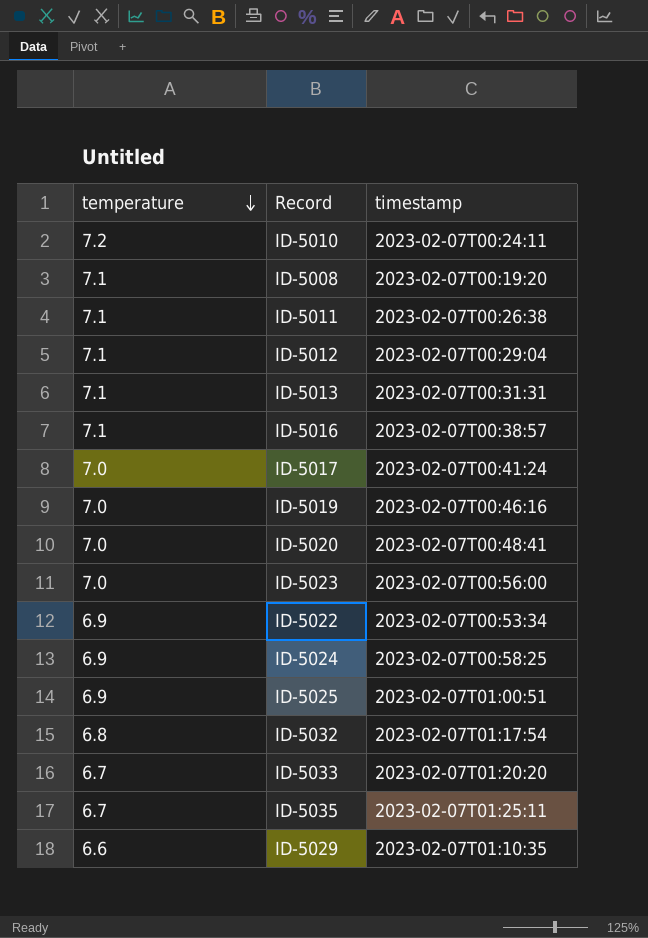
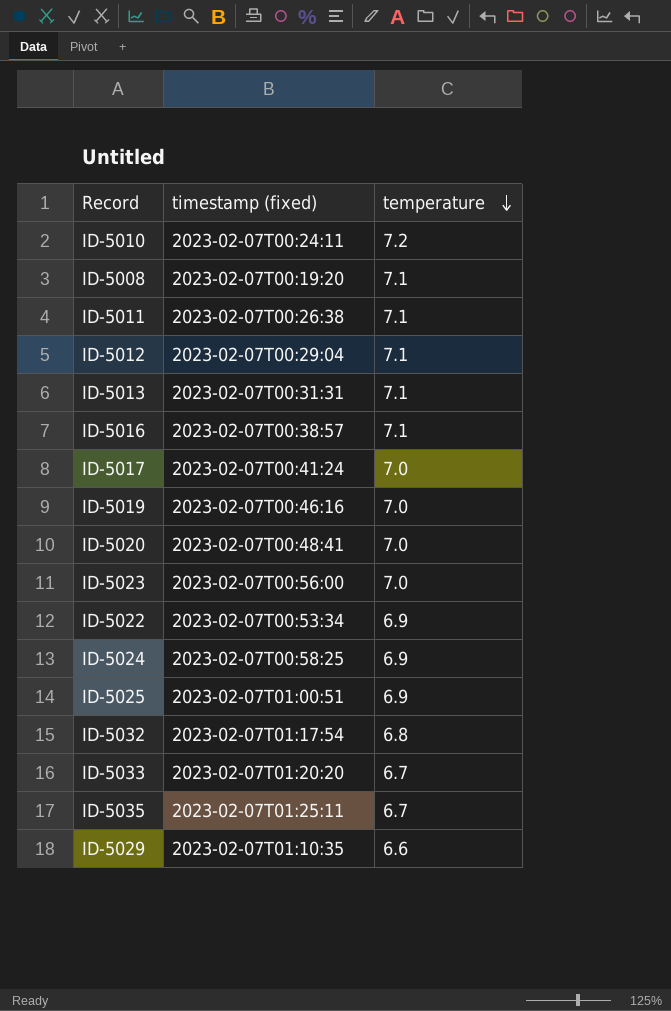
column name: timestamp -> timestamp (fixed)
column temperature | position: 1 -> 3

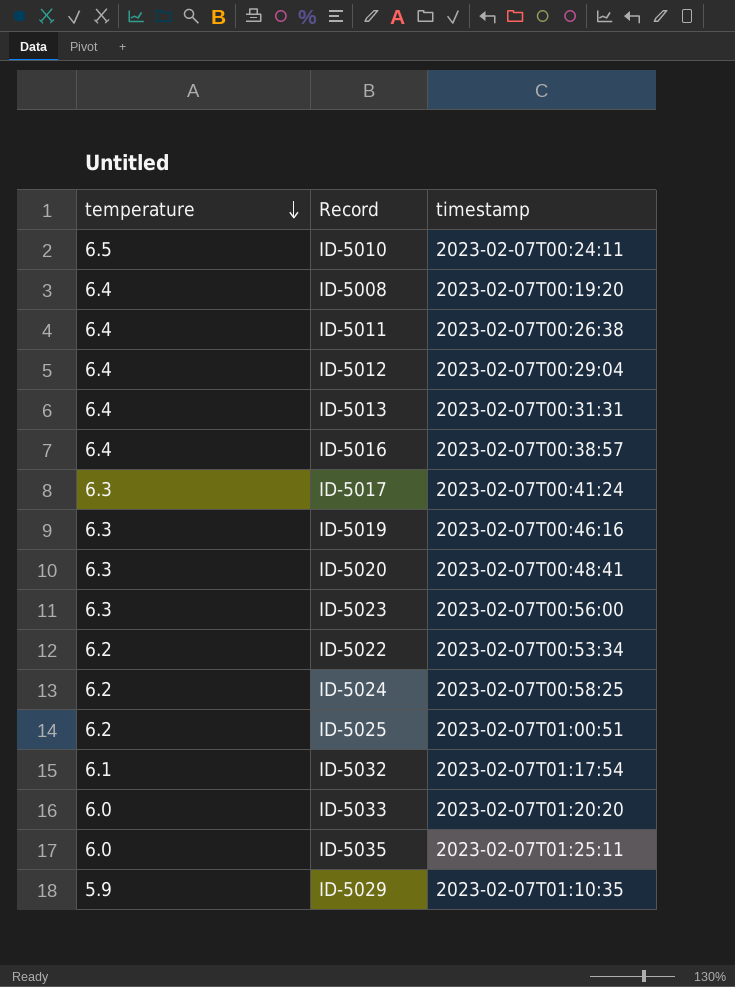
column temperature | position: 3 -> 1
column name: timestamp (fixed) -> timestamp
ID-5010 | temperature: 7.2 -> 6.5
ID-5008 | temperature: 7.1 -> 6.4
ID-5011 | temperature: 7.1 -> 6.4
ID-5012 | temperature: 7.1 -> 6.4
ID-5013 | temperature: 7.1 -> 6.4
ID-5016 | temperature: 7.1 -> 6.4
ID-5017 | temperature: 7.0 -> 6.3
ID-5019 | temperature: 7.0 -> 6.3
ID-5020 | temperature: 7.0 -> 6.3
ID-5023 | temperature: 7.0 -> 6.3
ID-5022 | temperature: 6.9 -> 6.2
ID-5024 | temperature: 6.9 -> 6.2
ID-5025 | temperature: 6.9 -> 6.2
ID-5032 | temperature: 6.8 -> 6.1
ID-5033 | temperature: 6.7 -> 6.0
ID-5035 | temperature: 6.7 -> 6.0
ID-5029 | temperature: 6.6 -> 5.9

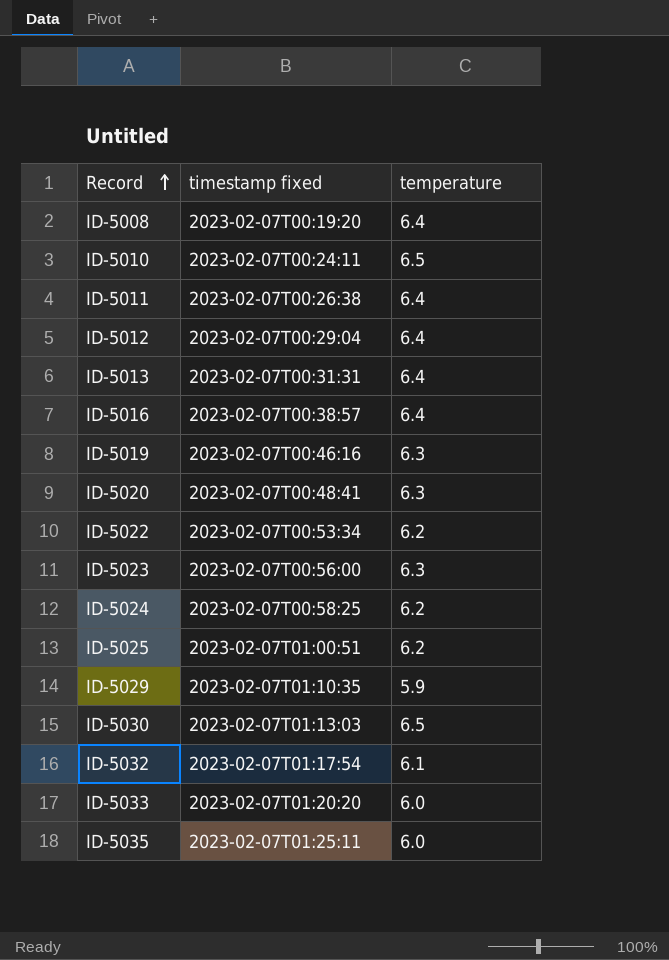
row order: temperature descending -> Record ascending
column name: timestamp -> timestamp fixed
column temperature | position: 1 -> 3
row ID-5017: 6.3 | 2023-02-07T00:41:24 -> none
row ID-5030: none -> 2023-02-07T01:13:03 | 6.5

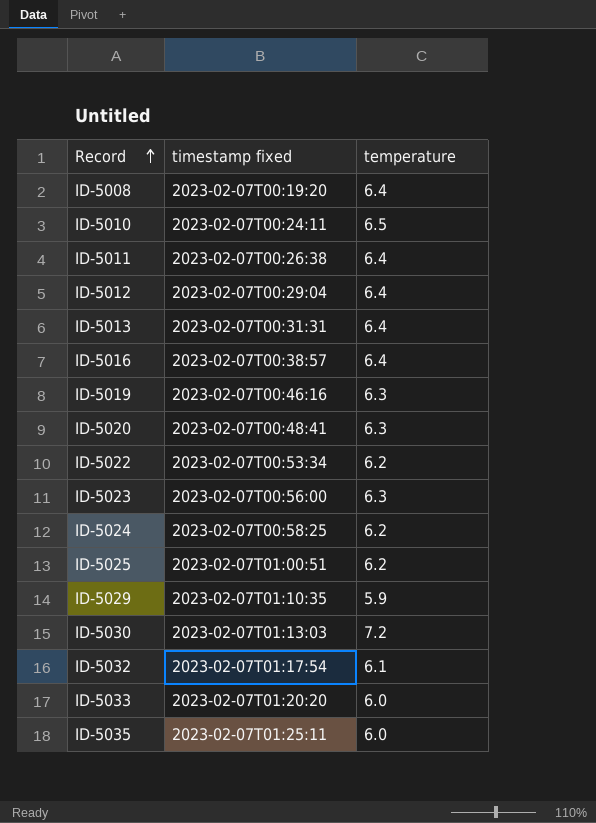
ID-5030 | temperature: 6.5 -> 7.2

